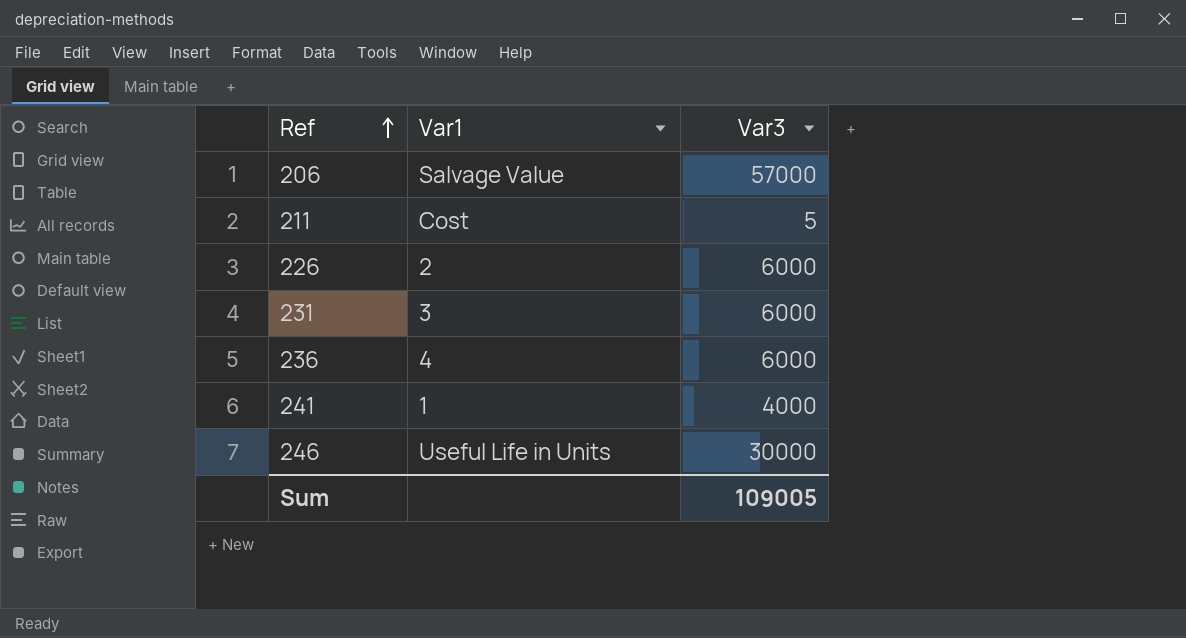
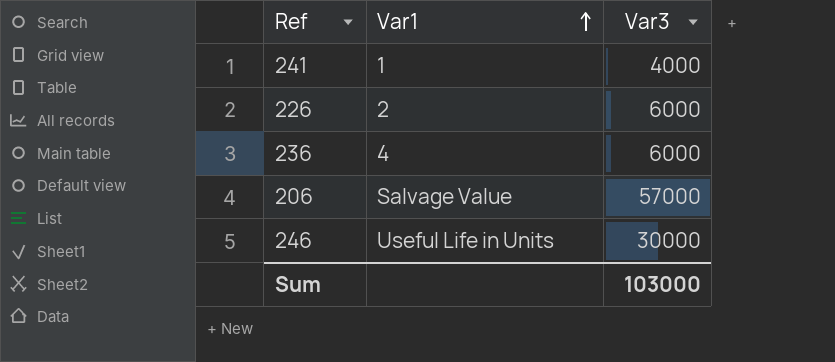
row order: Ref ascending -> Var1 ascending
row 211: Cost | 5 -> none
row 231: 3 | 6000 -> none
Sum | Var3: 109005 -> 103000

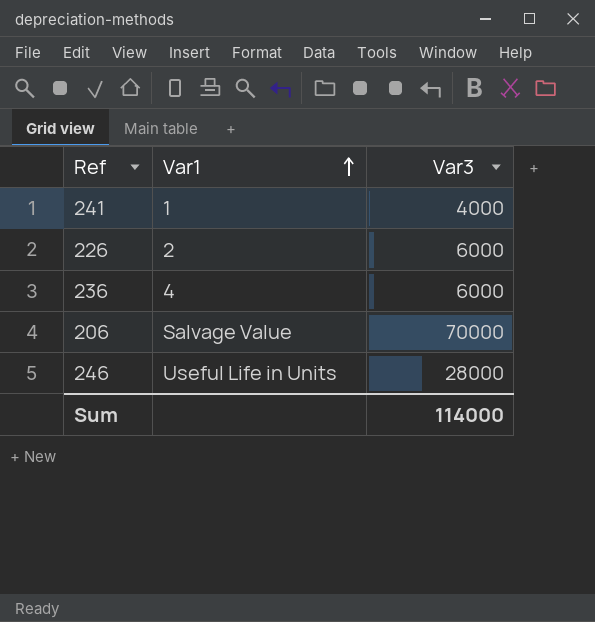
206 | Var3: 57000 -> 70000
246 | Var3: 30000 -> 28000
Sum | Var3: 103000 -> 114000

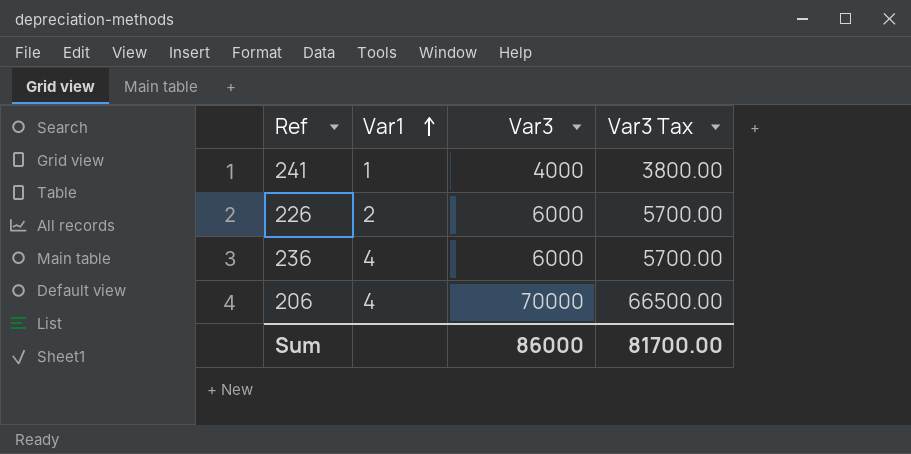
column Var3 Tax | formula: none -> [Var3] * 0.95
row 246: Useful Life in Units | 28000 -> none
206 | Var1: Salvage Value -> 4
Sum | Var3: 114000 -> 86000

